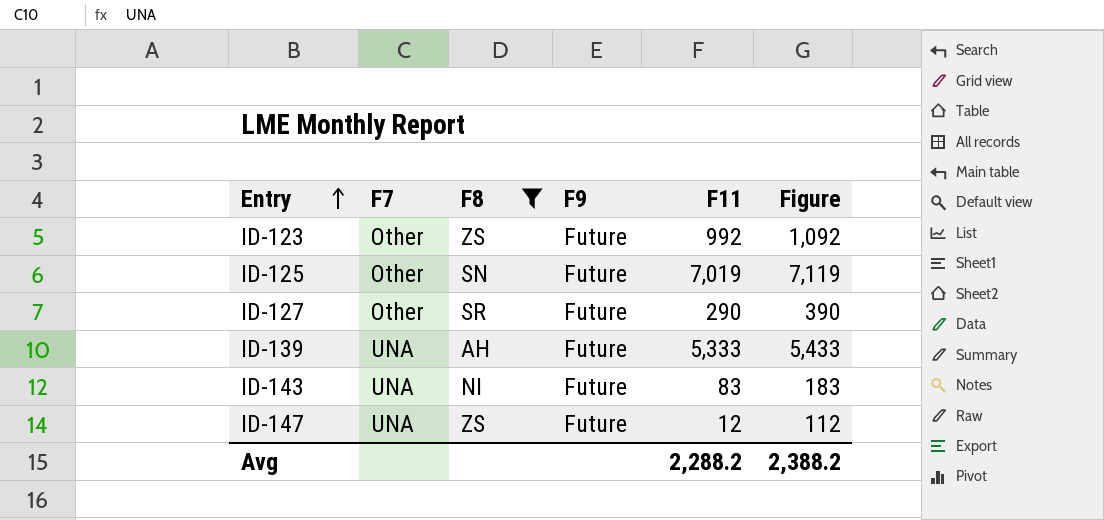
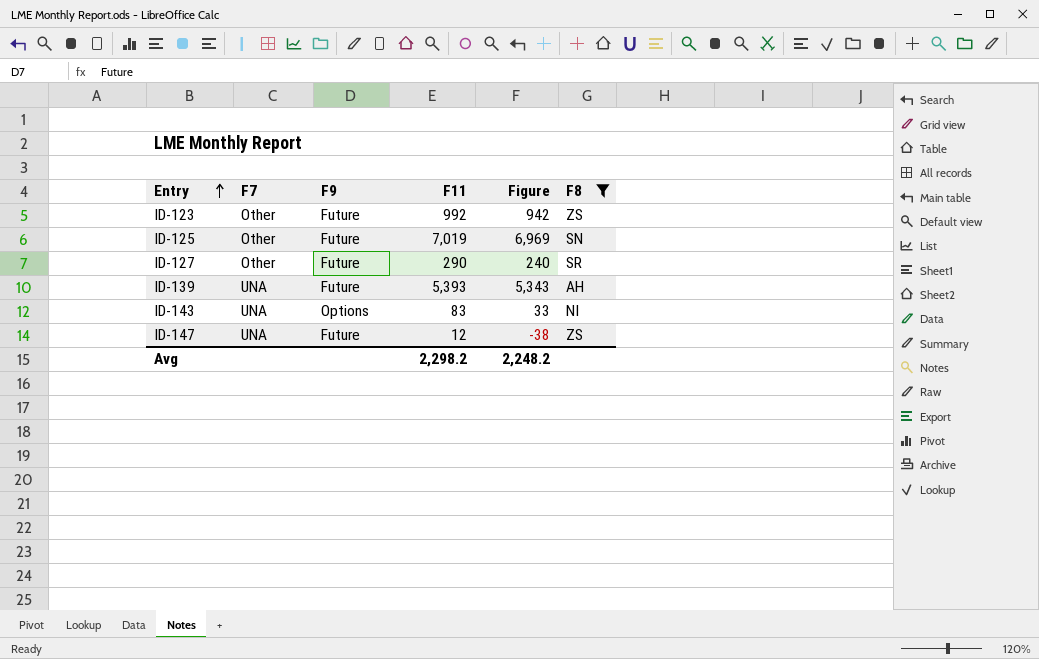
column Figure | formula: [F11] + 100 -> [F11] - 50
column F8 | position: 3 -> 6
ID-139 | F11: 5,333 -> 5,393
ID-143 | F9: Future -> Options
Avg | F11: 2,288.2 -> 2,298.2
Avg | Figure: 2,388.2 -> 2,248.2

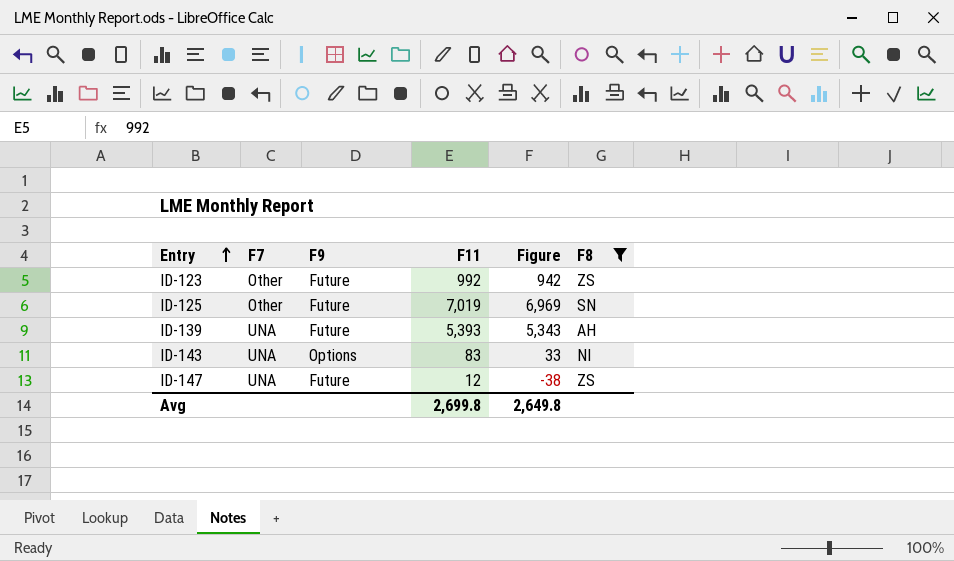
row ID-127: Other | Future | 290 | 240 | SR -> none
Avg | F11: 2,298.2 -> 2,699.8
Avg | Figure: 2,248.2 -> 2,649.8

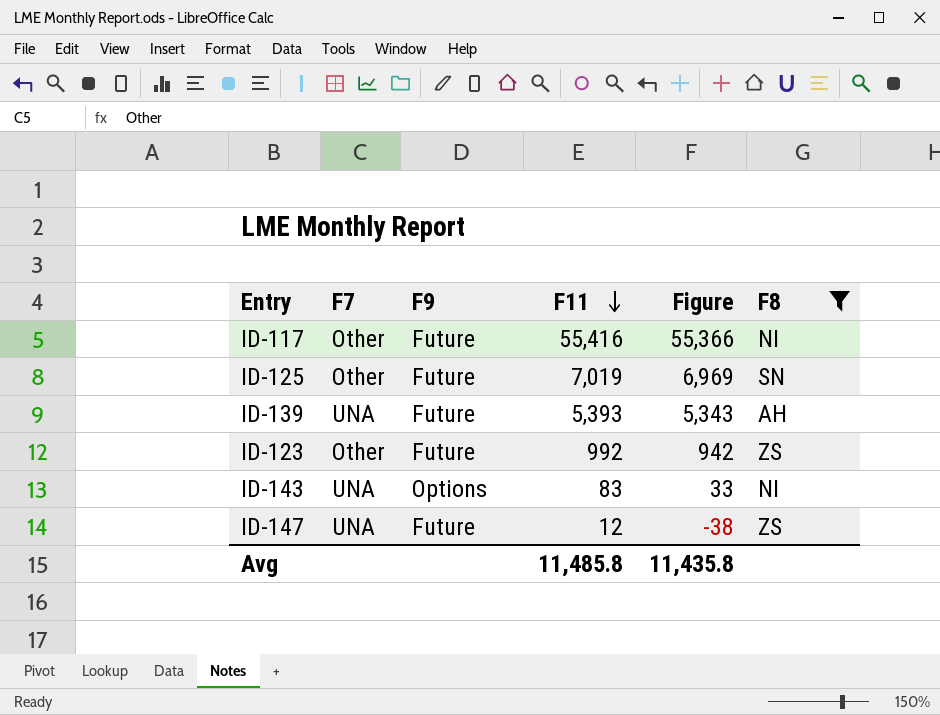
row order: Entry ascending -> F11 descending
row ID-117: none -> Other | Future | 55,416 | 55,366 | NI
Avg | F11: 2,699.8 -> 11,485.8
Avg | Figure: 2,649.8 -> 11,435.8

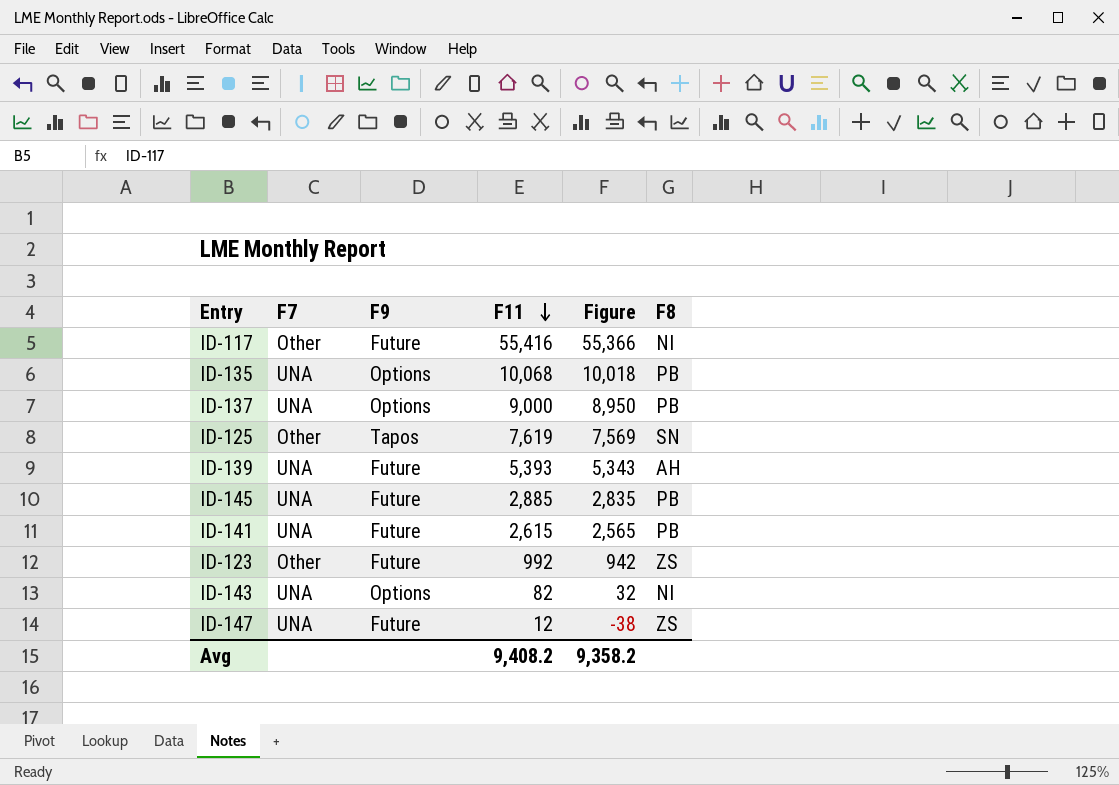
filter: F8 != PB -> none
ID-125 | F9: Future -> Tapos
ID-125 | F11: 7,019 -> 7,619
ID-125 | Figure: 6,969 -> 7,569
ID-143 | F11: 83 -> 82
ID-143 | Figure: 33 -> 32
Avg | F11: 11,485.8 -> 9,408.2
Avg | Figure: 11,435.8 -> 9,358.2

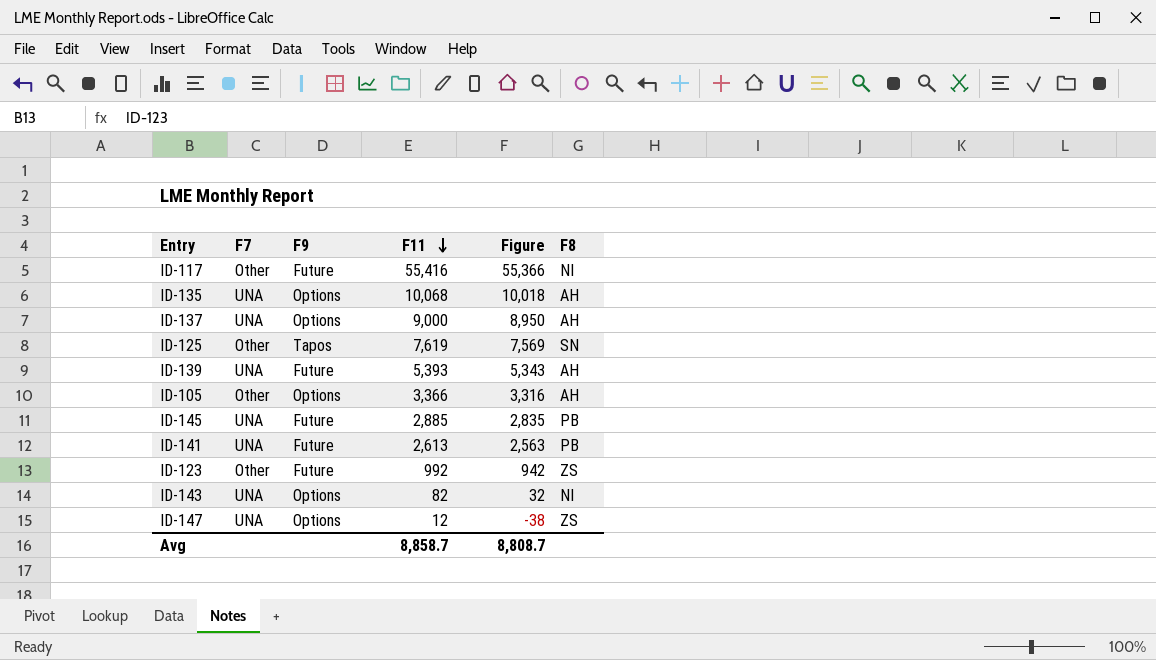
ID-135 | F8: PB -> AH
ID-137 | F8: PB -> AH
row ID-105: none -> Other | Options | 3,366 | 3,316 | AH
ID-141 | F11: 2,615 -> 2,613
ID-141 | Figure: 2,565 -> 2,563
ID-147 | F9: Future -> Options
Avg | F11: 9,408.2 -> 8,858.7
Avg | Figure: 9,358.2 -> 8,808.7

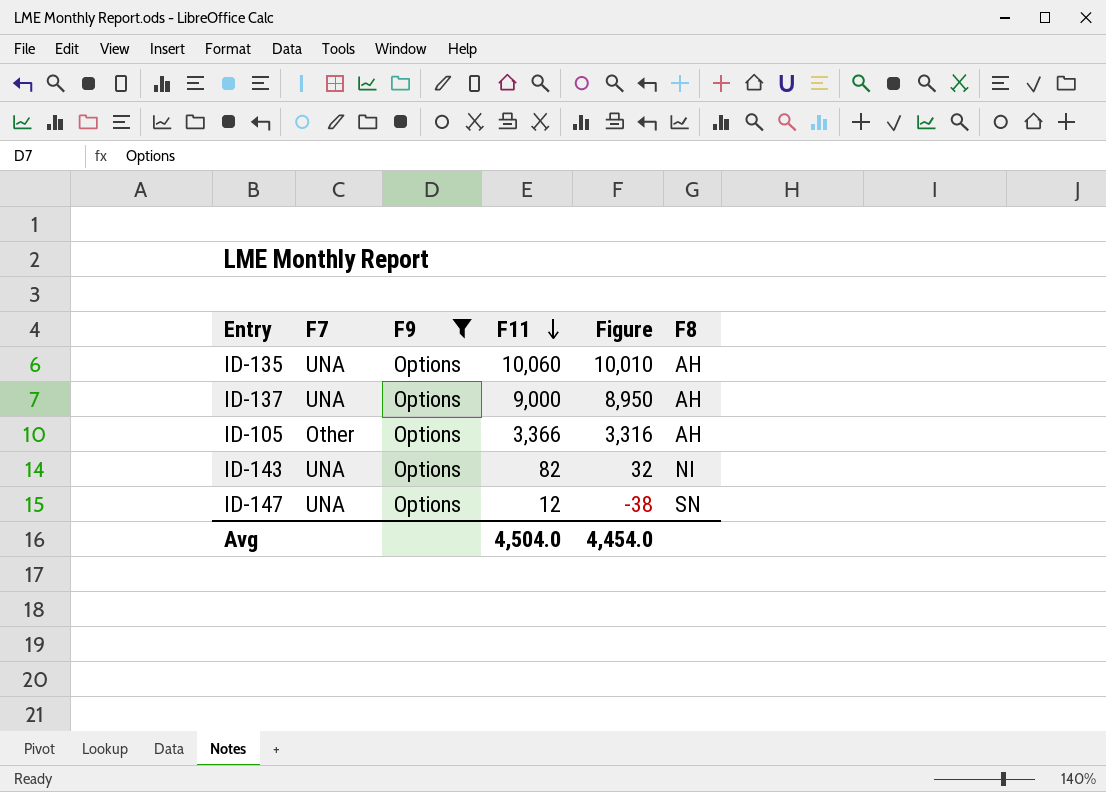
filter: none -> F9 = Options
ID-135 | F11: 10,068 -> 10,060
ID-135 | Figure: 10,018 -> 10,010
ID-147 | F8: ZS -> SN
Avg | F11: 8,858.7 -> 4,504.0
Avg | Figure: 8,808.7 -> 4,454.0

